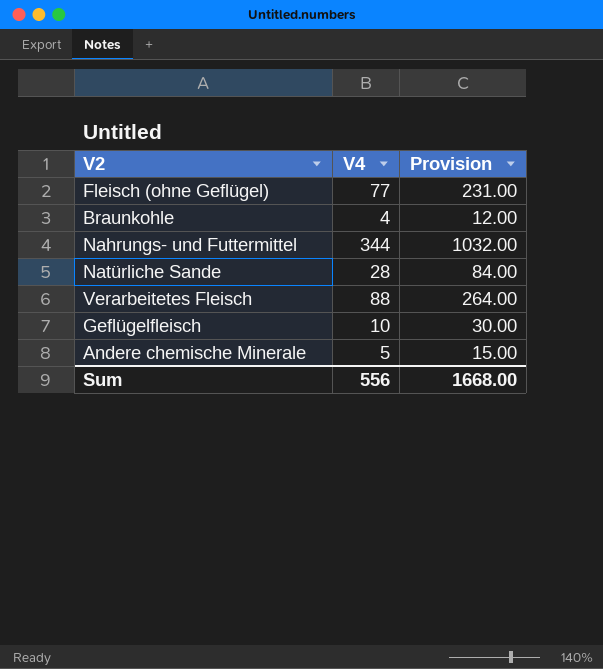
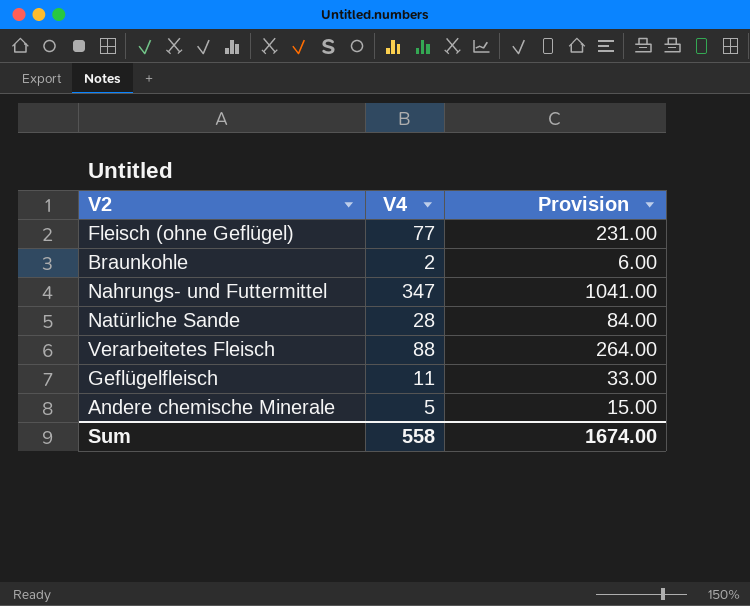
Braunkohle | V4: 4 -> 2
Braunkohle | Provision: 12.00 -> 6.00
Nahrungs- und Futtermittel | V4: 344 -> 347
Nahrungs- und Futtermittel | Provision: 1032.00 -> 1041.00
Geflügelfleisch | V4: 10 -> 11
Geflügelfleisch | Provision: 30.00 -> 33.00
Sum | V4: 556 -> 558
Sum | Provision: 1668.00 -> 1674.00

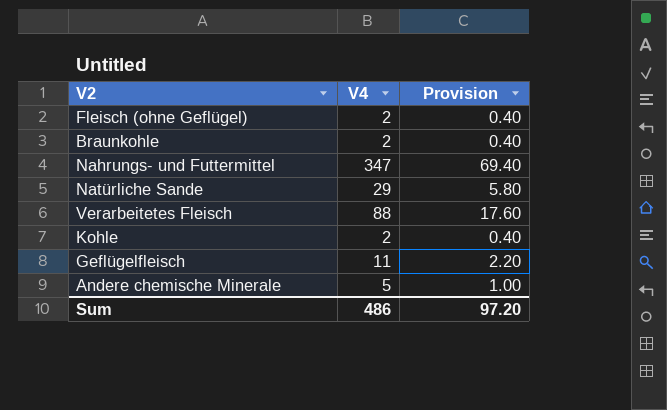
column Provision | formula: [V4] * 3 -> [V4] * 0.2
Fleisch (ohne Geflügel) | V4: 77 -> 2
Natürliche Sande | V4: 28 -> 29
row Kohle: none -> 2 | 0.40
Sum | V4: 558 -> 486
Sum | Provision: 1674.00 -> 97.20

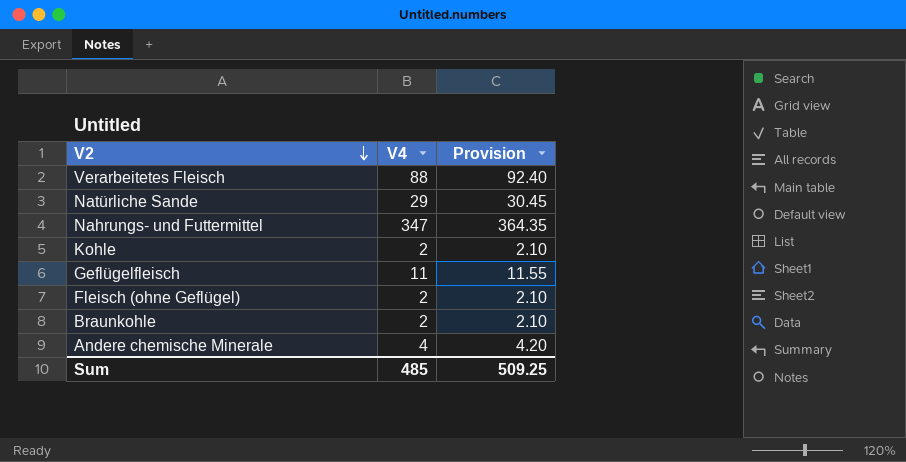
row order: none -> V2 descending
column Provision | formula: [V4] * 0.2 -> [V4] * 1.05
Andere chemische Minerale | V4: 5 -> 4
Sum | V4: 486 -> 485
Sum | Provision: 97.20 -> 509.25

